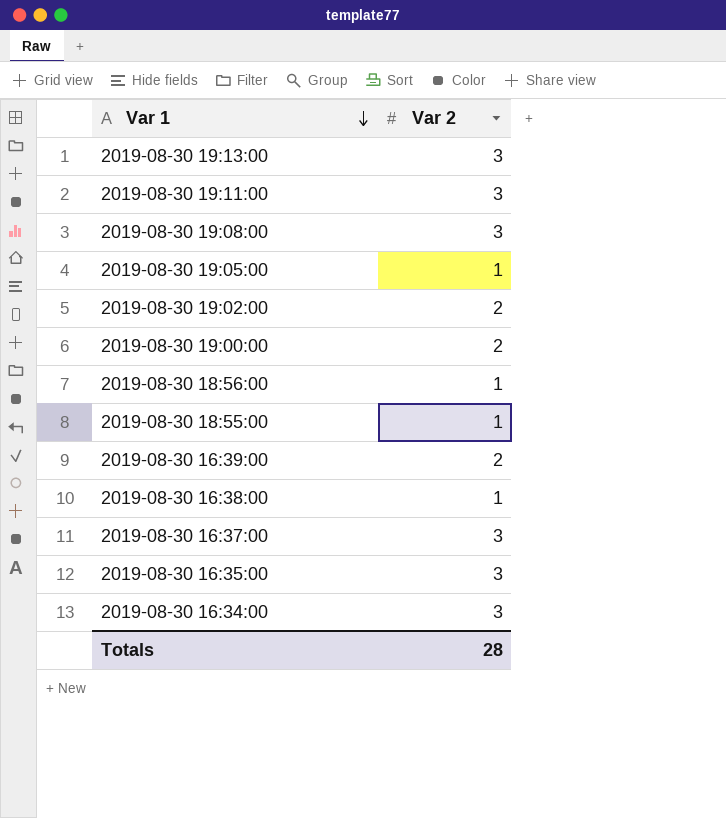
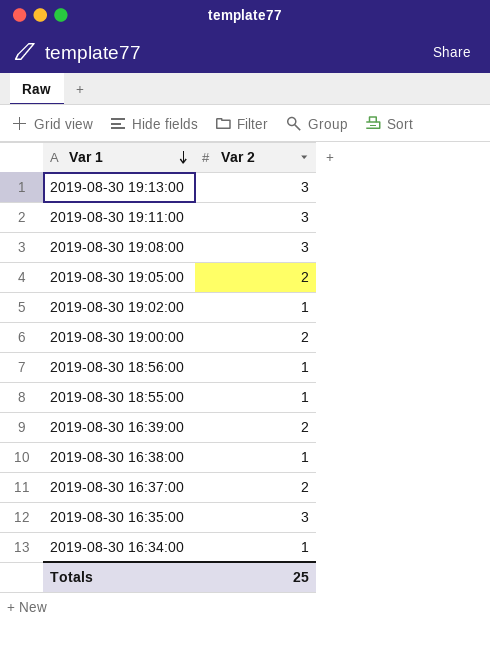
2019-08-30 19:05:00 | Var 2: 1 -> 2
2019-08-30 19:02:00 | Var 2: 2 -> 1
2019-08-30 16:37:00 | Var 2: 3 -> 2
2019-08-30 16:34:00 | Var 2: 3 -> 1
Totals | Var 2: 28 -> 25

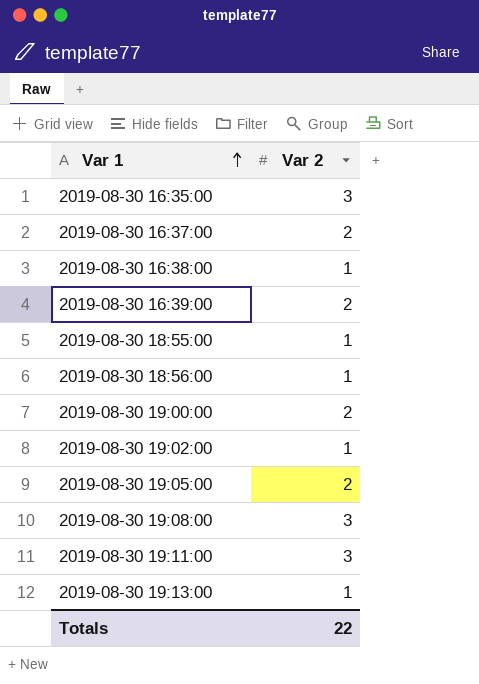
row order: Var 1 descending -> Var 1 ascending
row 2019-08-30 16:34:00: 1 -> none
2019-08-30 19:13:00 | Var 2: 3 -> 1
Totals | Var 2: 25 -> 22

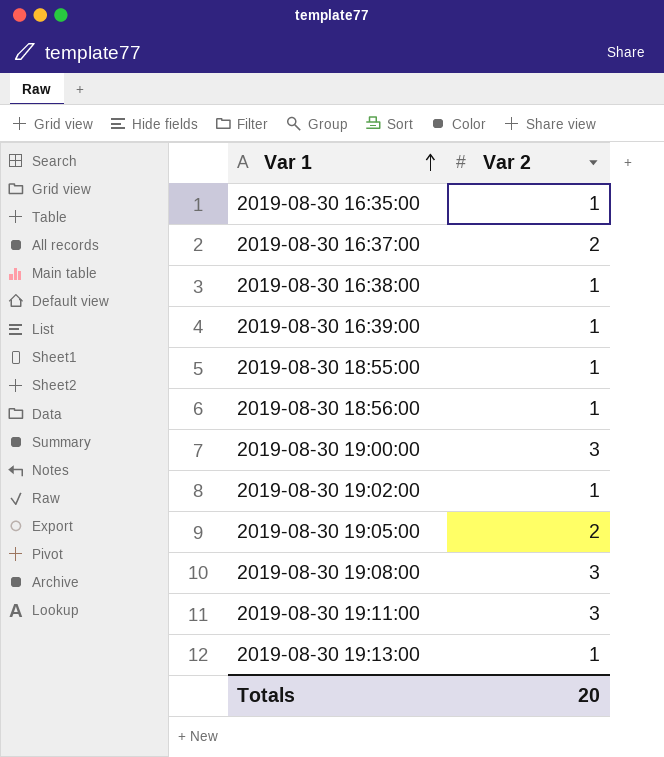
2019-08-30 16:35:00 | Var 2: 3 -> 1
2019-08-30 16:39:00 | Var 2: 2 -> 1
2019-08-30 19:00:00 | Var 2: 2 -> 3
Totals | Var 2: 22 -> 20

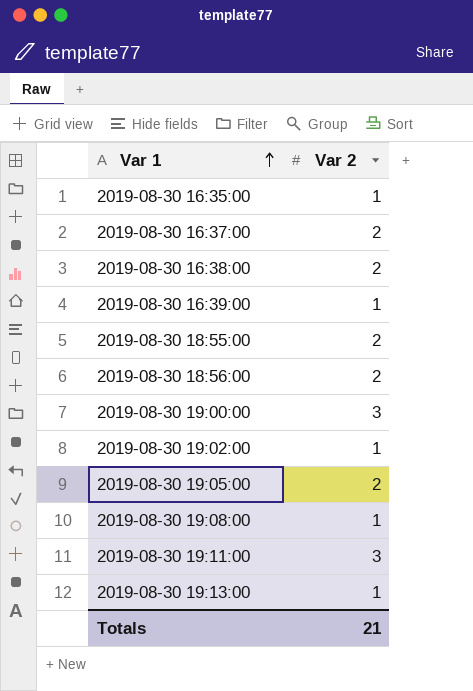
2019-08-30 16:38:00 | Var 2: 1 -> 2
2019-08-30 18:55:00 | Var 2: 1 -> 2
2019-08-30 18:56:00 | Var 2: 1 -> 2
2019-08-30 19:08:00 | Var 2: 3 -> 1
Totals | Var 2: 20 -> 21

